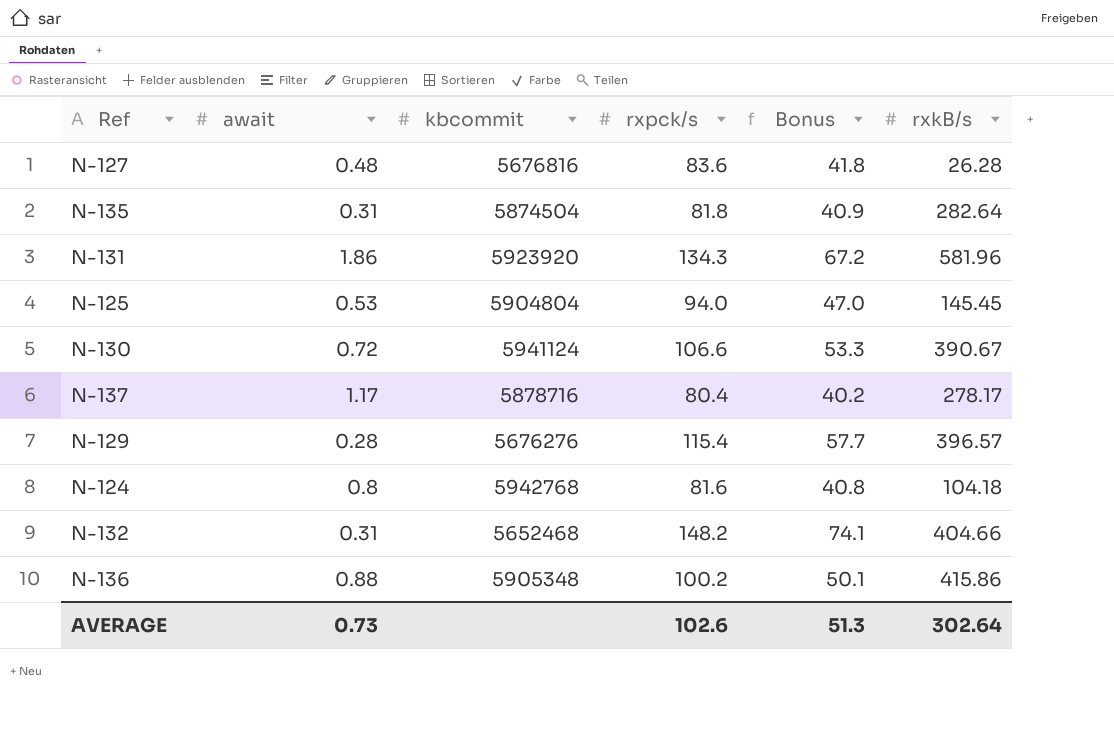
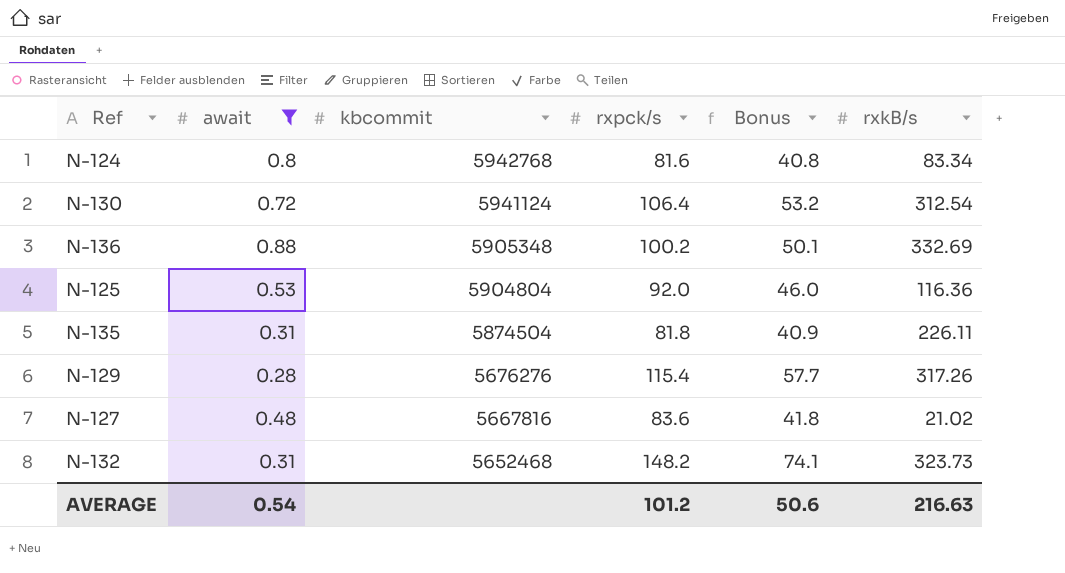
filter: none -> await <= 0.88
row order: none -> kbcommit descending
N-124 | rxkB/s: 104.18 -> 83.34
N-130 | rxpck/s: 106.6 -> 106.4
N-130 | Bonus: 53.3 -> 53.2
N-130 | rxkB/s: 390.67 -> 312.54
N-136 | rxkB/s: 415.86 -> 332.69
N-125 | rxpck/s: 94.0 -> 92.0
N-125 | Bonus: 47.0 -> 46.0
N-125 | rxkB/s: 145.45 -> 116.36
N-135 | rxkB/s: 282.64 -> 226.11
N-129 | rxkB/s: 396.57 -> 317.26
N-127 | kbcommit: 5676816 -> 5667816
N-127 | rxkB/s: 26.28 -> 21.02
N-132 | rxkB/s: 404.66 -> 323.73
AVERAGE | await: 0.73 -> 0.54
AVERAGE | rxpck/s: 102.6 -> 101.2
AVERAGE | Bonus: 51.3 -> 50.6
AVERAGE | rxkB/s: 302.64 -> 216.63

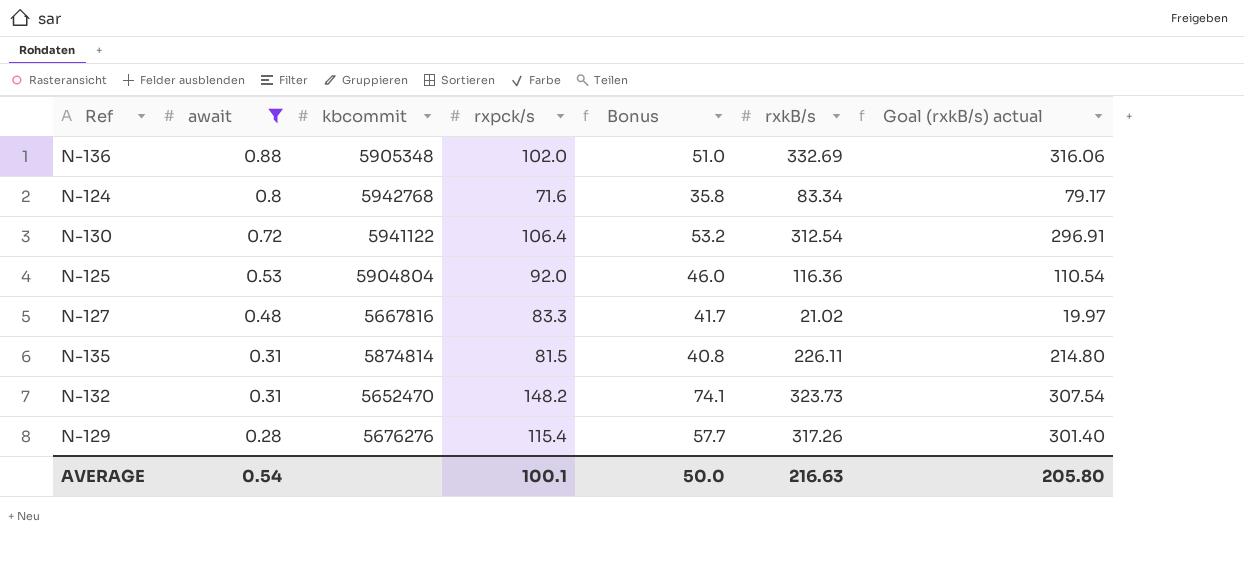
row order: kbcommit descending -> await descending
column Goal (rxkB/s) actual | formula: none -> [rxkB/s] * 0.95
N-136 | rxpck/s: 100.2 -> 102.0
N-136 | Bonus: 50.1 -> 51.0
N-124 | rxpck/s: 81.6 -> 71.6
N-124 | Bonus: 40.8 -> 35.8
N-130 | kbcommit: 5941124 -> 5941122
N-127 | rxpck/s: 83.6 -> 83.3
N-127 | Bonus: 41.8 -> 41.7
N-135 | kbcommit: 5874504 -> 5874814
N-135 | rxpck/s: 81.8 -> 81.5
N-135 | Bonus: 40.9 -> 40.8
N-132 | kbcommit: 5652468 -> 5652470
AVERAGE | rxpck/s: 101.2 -> 100.1
AVERAGE | Bonus: 50.6 -> 50.0

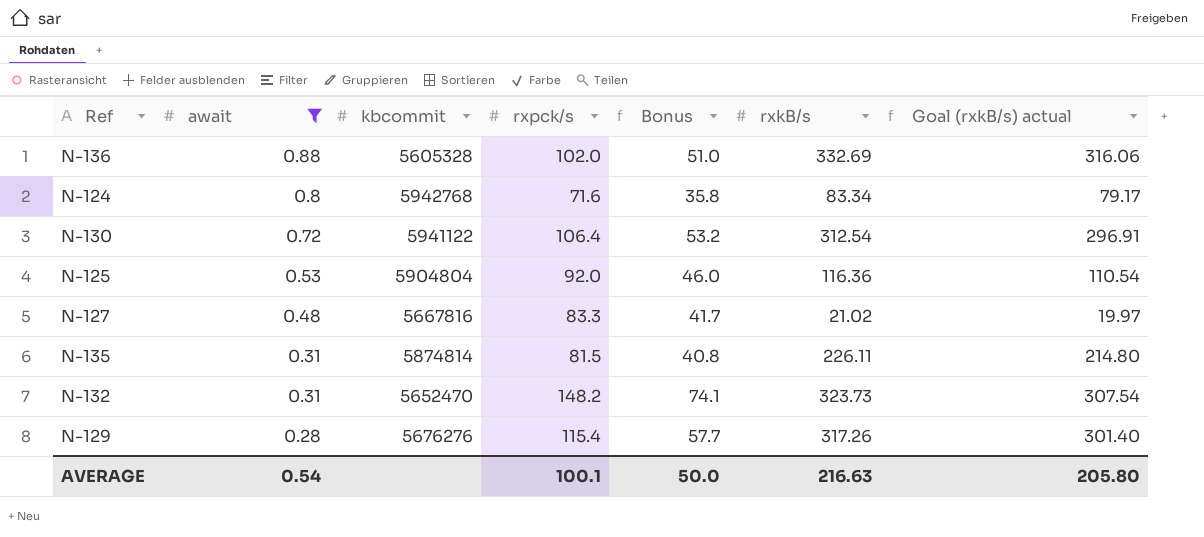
N-136 | kbcommit: 5905348 -> 5605328

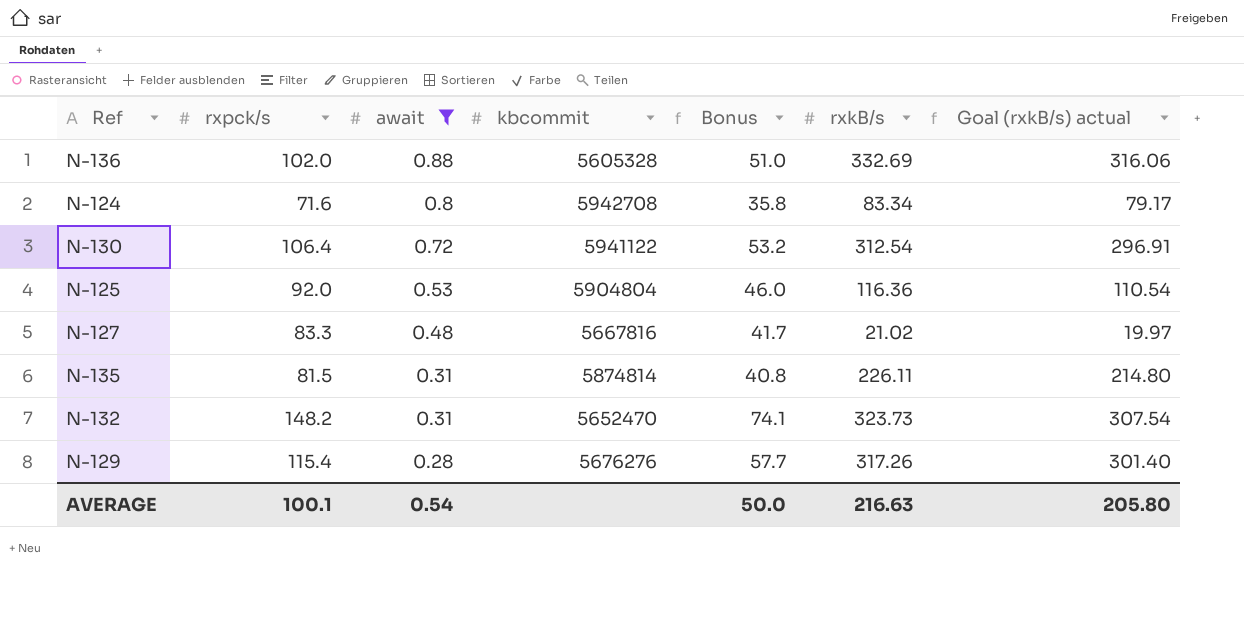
column rxpck/s | position: 4 -> 2
N-124 | kbcommit: 5942768 -> 5942708

